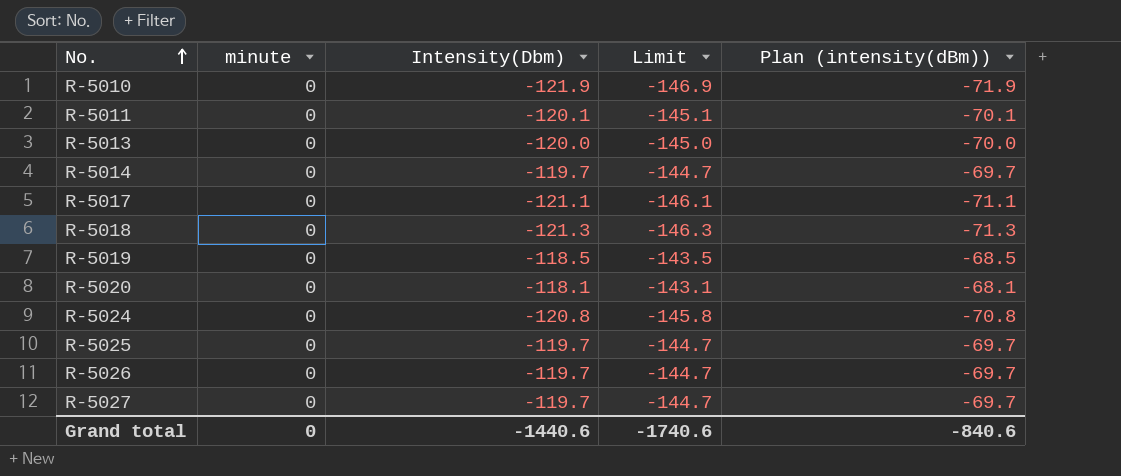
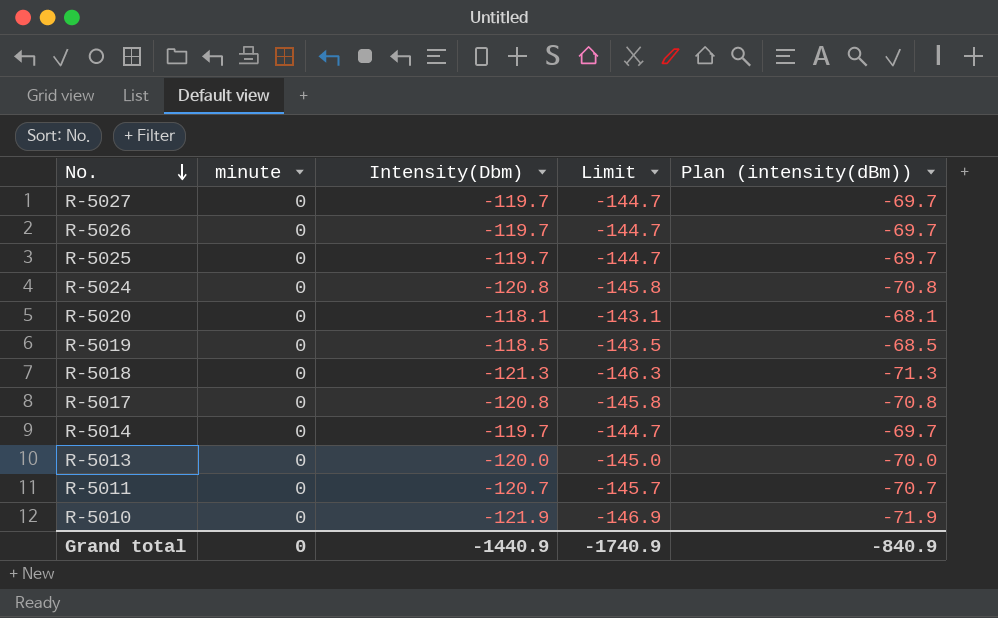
row order: No. ascending -> No. descending
R-5017 | Intensity(Dbm): -121.1 -> -120.8
R-5017 | Limit: -146.1 -> -145.8
R-5017 | Plan (intensity(dBm)): -71.1 -> -70.8
R-5011 | Intensity(Dbm): -120.1 -> -120.7
R-5011 | Limit: -145.1 -> -145.7
R-5011 | Plan (intensity(dBm)): -70.1 -> -70.7
Grand total | Intensity(Dbm): -1440.6 -> -1440.9
Grand total | Limit: -1740.6 -> -1740.9
Grand total | Plan (intensity(dBm)): -840.6 -> -840.9

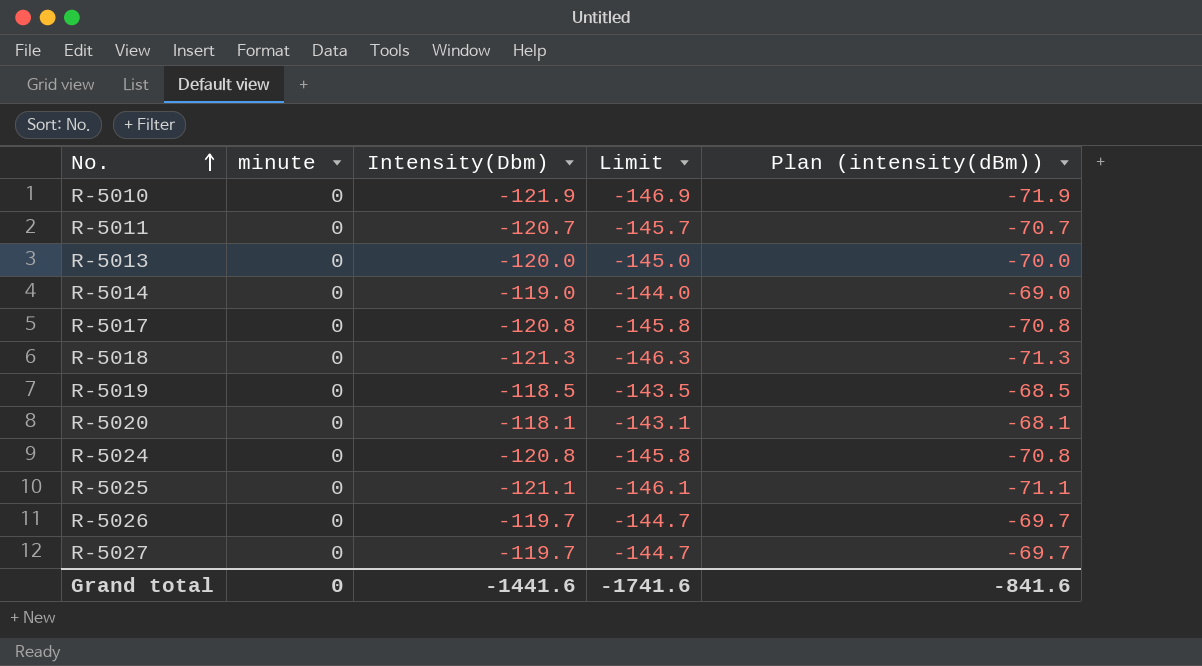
row order: No. descending -> No. ascending
R-5014 | Intensity(Dbm): -119.7 -> -119.0
R-5014 | Limit: -144.7 -> -144.0
R-5014 | Plan (intensity(dBm)): -69.7 -> -69.0
R-5025 | Intensity(Dbm): -119.7 -> -121.1
R-5025 | Limit: -144.7 -> -146.1
R-5025 | Plan (intensity(dBm)): -69.7 -> -71.1
Grand total | Intensity(Dbm): -1440.9 -> -1441.6
Grand total | Limit: -1740.9 -> -1741.6
Grand total | Plan (intensity(dBm)): -840.9 -> -841.6

